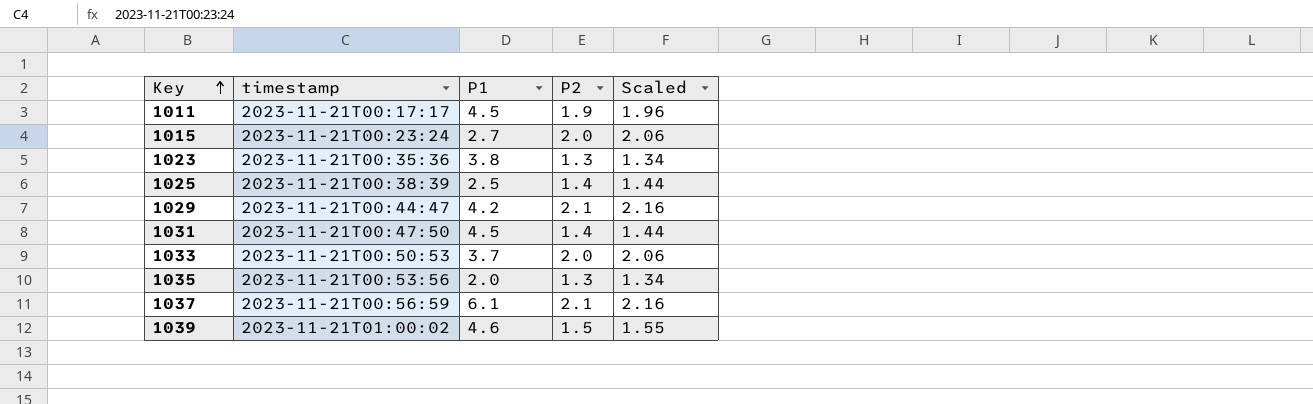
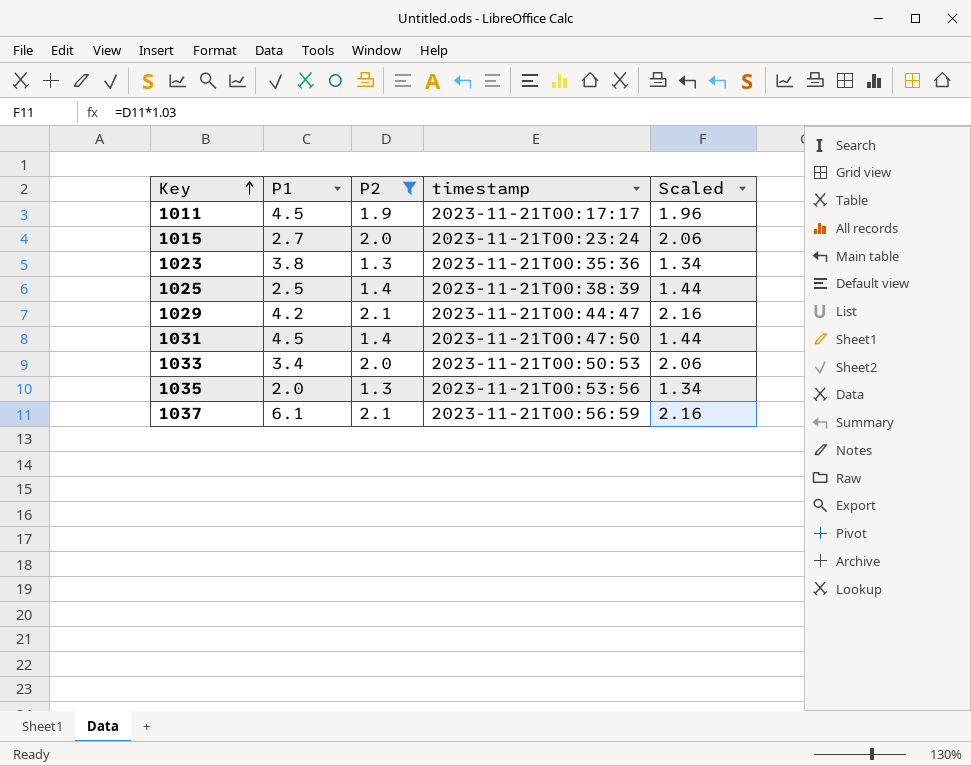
filter: none -> P2 != 1.5
column timestamp | position: 2 -> 4
1033 | P1: 3.7 -> 3.4

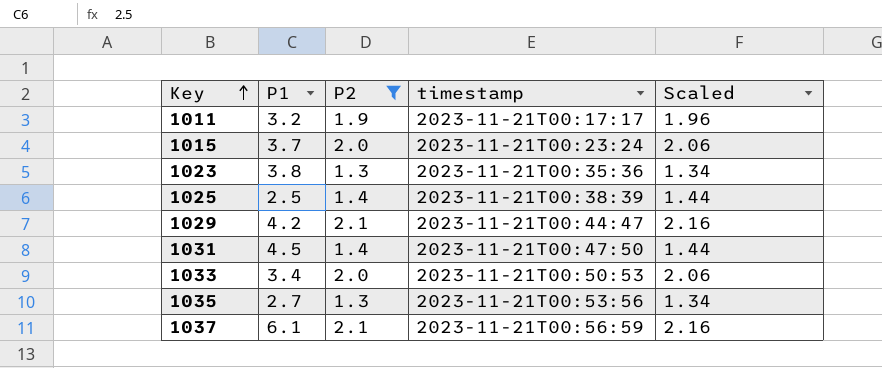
1011 | P1: 4.5 -> 3.2
1015 | P1: 2.7 -> 3.7
1035 | P1: 2.0 -> 2.7

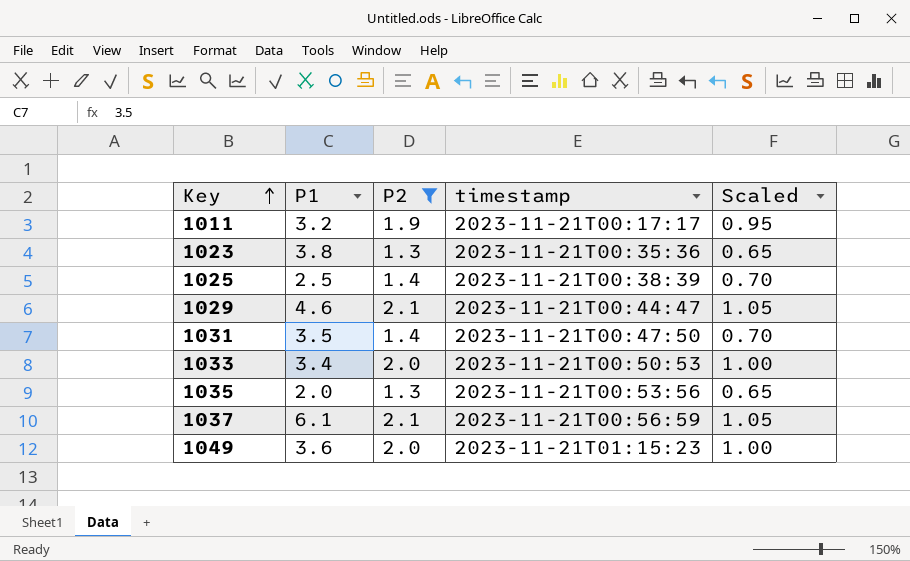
column Scaled | formula: [P2] * 1.03 -> [P2] * 0.5
row 1015: 3.7 | 2.0 | 2023-11-21T00:23:24 | 2.06 -> none
1029 | P1: 4.2 -> 4.6
1031 | P1: 4.5 -> 3.5
1035 | P1: 2.7 -> 2.0
row 1049: none -> 3.6 | 2.0 | 2023-11-21T01:15:23 | 1.00

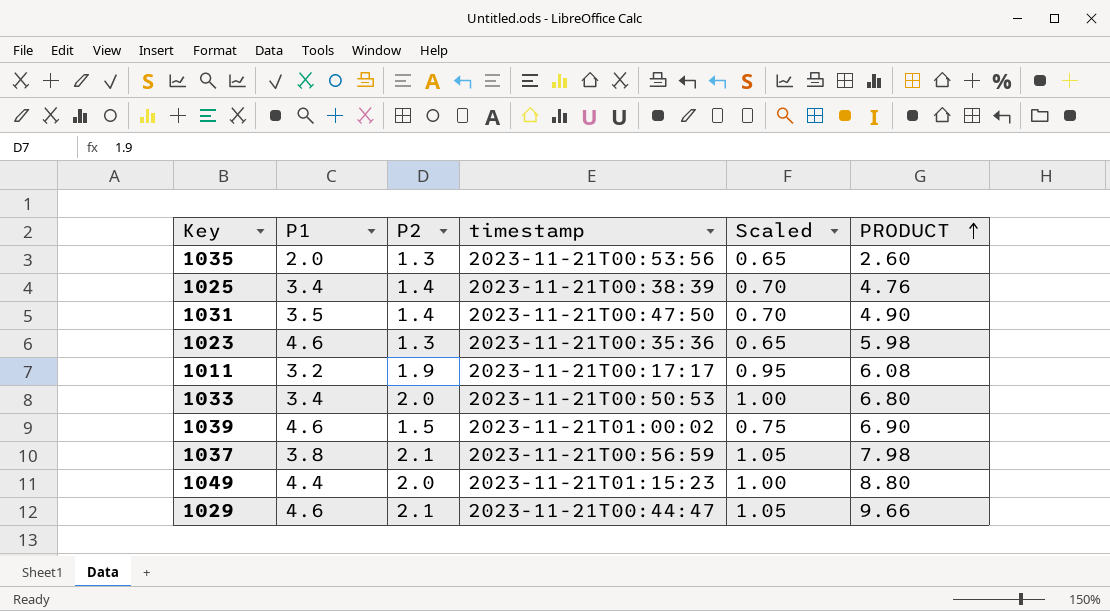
filter: P2 != 1.5 -> none
row order: Key ascending -> PRODUCT ascending
column PRODUCT | formula: none -> [P1] * [P2]
1025 | P1: 2.5 -> 3.4
1023 | P1: 3.8 -> 4.6
1037 | P1: 6.1 -> 3.8
1049 | P1: 3.6 -> 4.4

